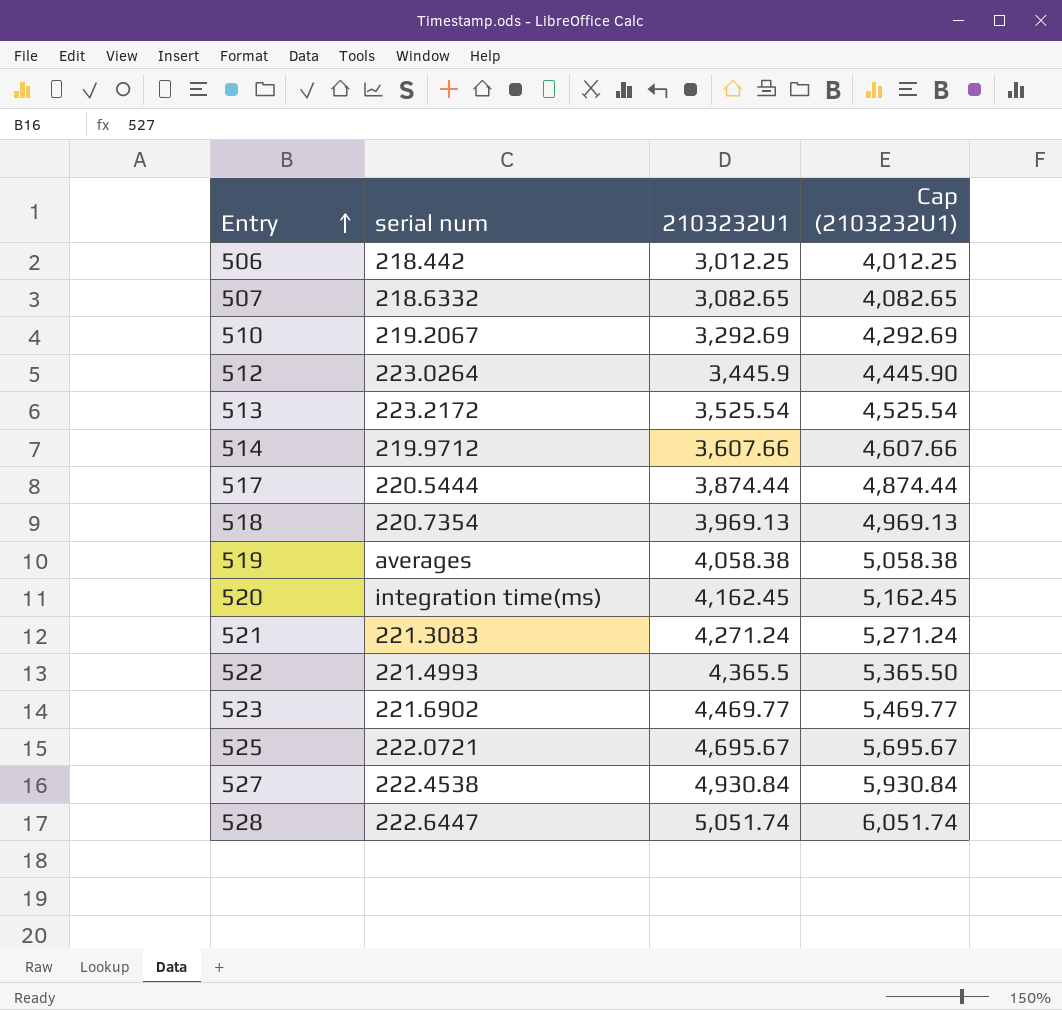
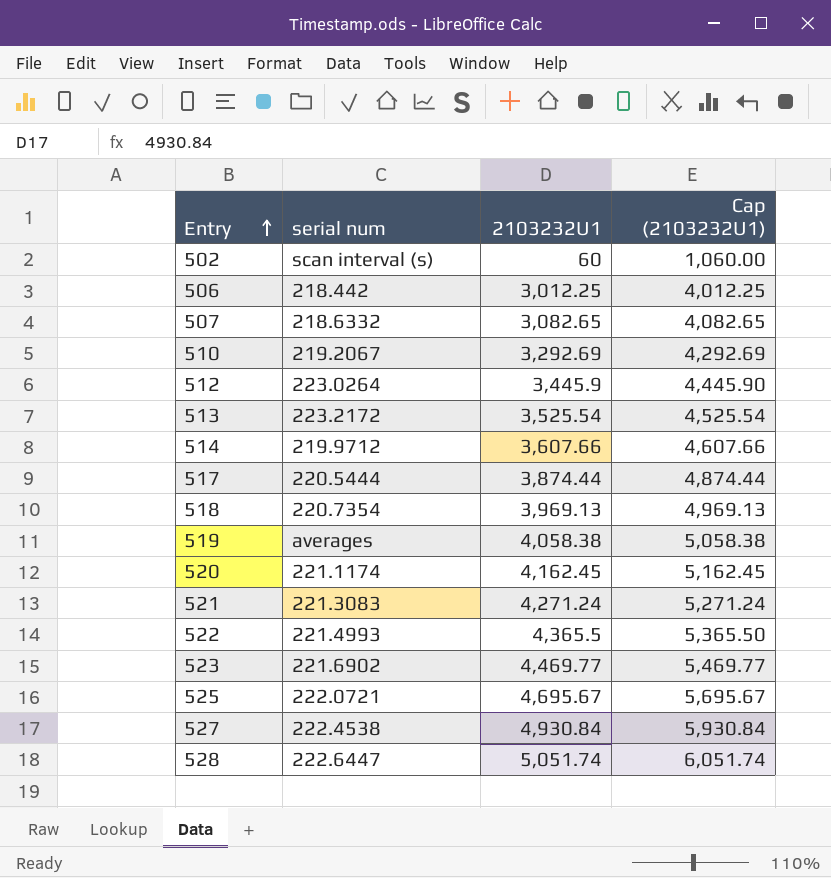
row 502: none -> scan interval (s) | 60 | 1,060.00
520 | serial num: integration time(ms) -> 221.1174

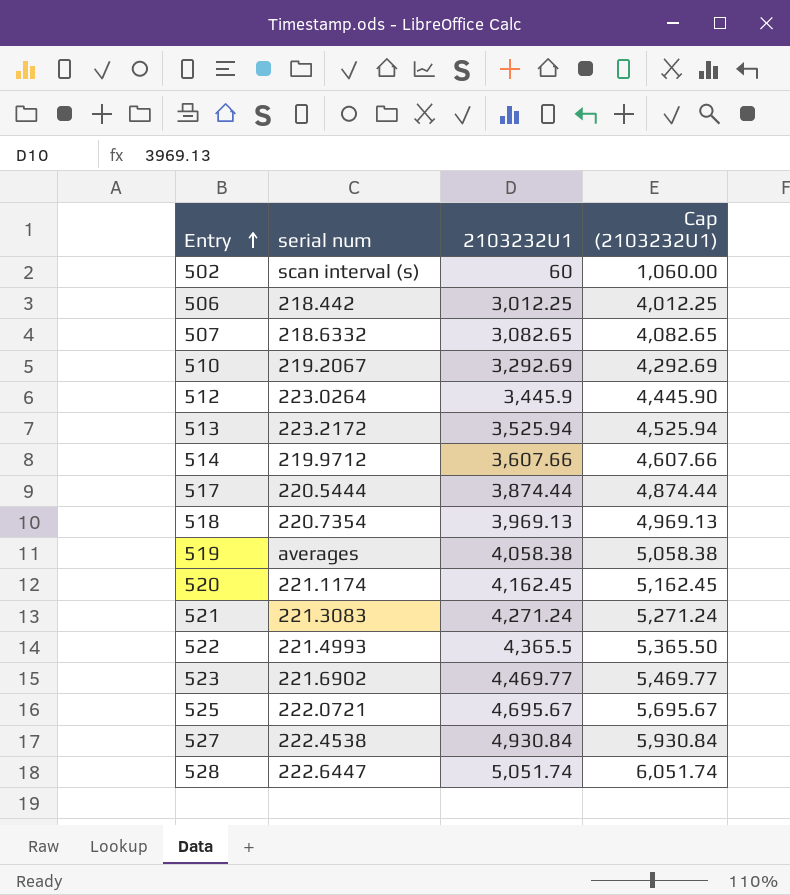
513 | 2103232U1: 3,525.54 -> 3,525.94
513 | Cap (2103232U1): 4,525.54 -> 4,525.94

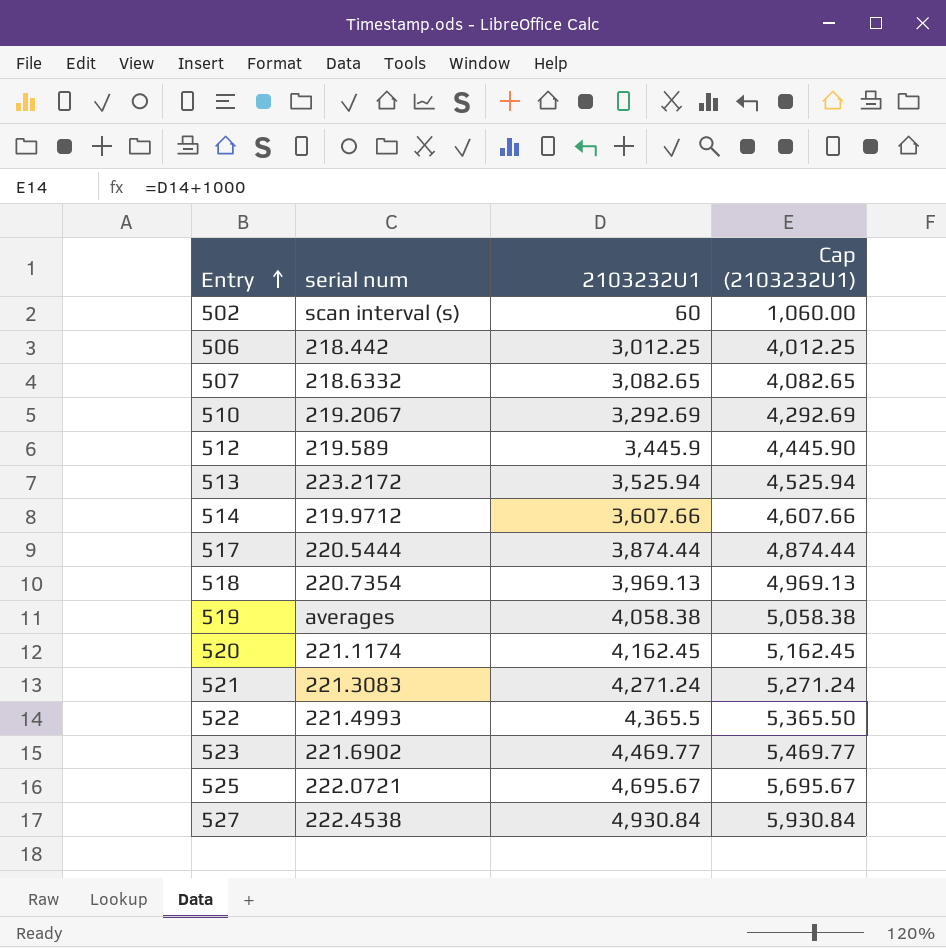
row 528: 222.6447 | 5,051.74 | 6,051.74 -> none
512 | serial num: 223.0264 -> 219.589

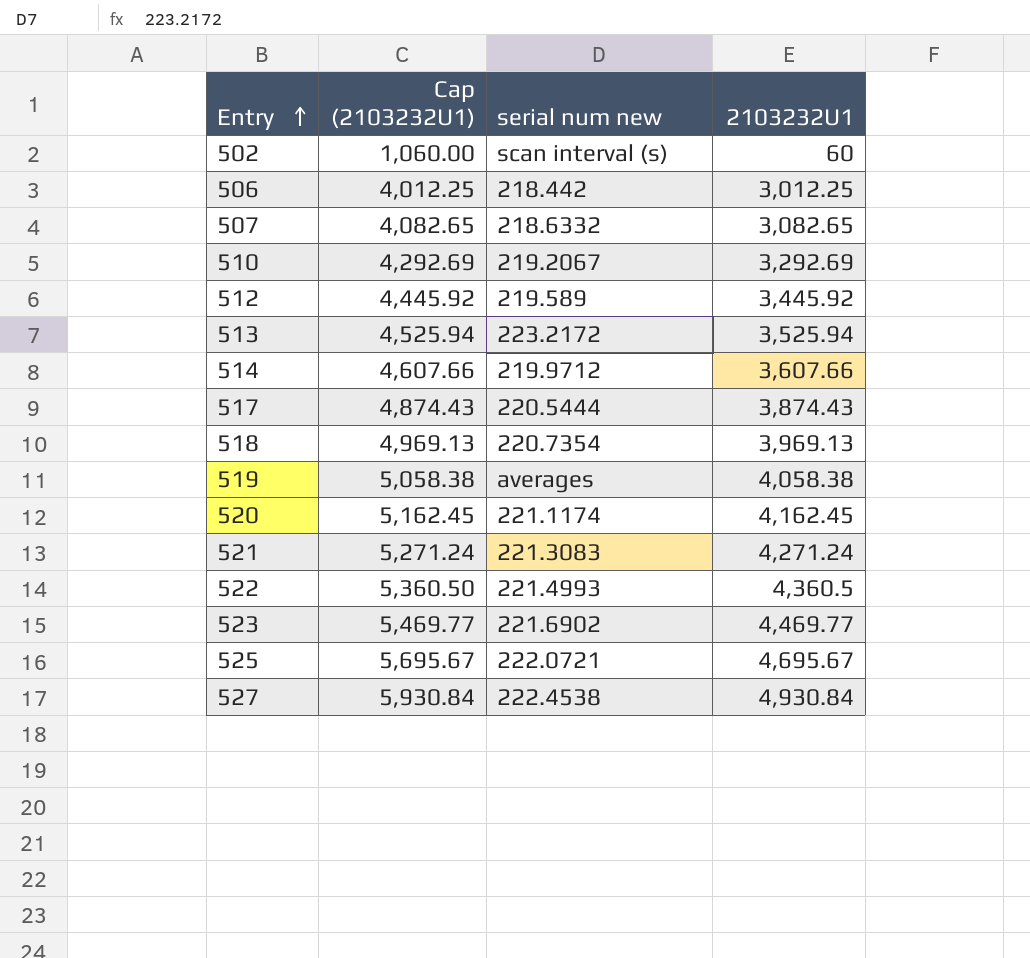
column Cap (2103232U1) | position: 4 -> 2
column name: serial num -> serial num new
512 | Cap (2103232U1): 4,445.90 -> 4,445.92
512 | 2103232U1: 3,445.9 -> 3,445.92
517 | Cap (2103232U1): 4,874.44 -> 4,874.43
517 | 2103232U1: 3,874.44 -> 3,874.43
522 | Cap (2103232U1): 5,365.50 -> 5,360.50
522 | 2103232U1: 4,365.5 -> 4,360.5

